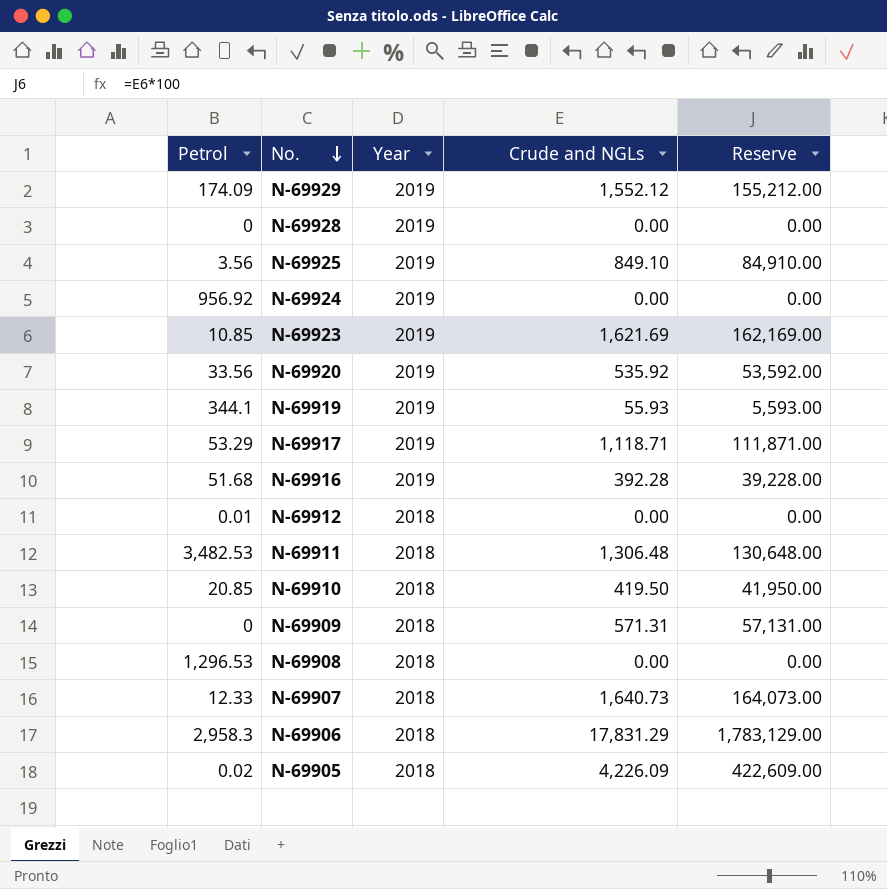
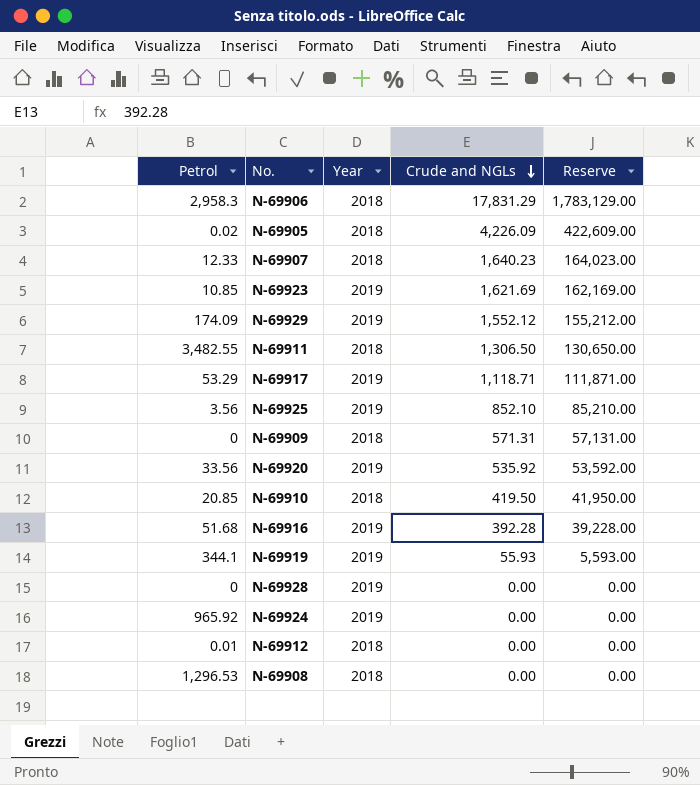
row order: No. descending -> Crude and NGLs descending
N-69907 | Crude and NGLs: 1,640.73 -> 1,640.23
N-69907 | Reserve: 164,073.00 -> 164,023.00
N-69911 | Petrol: 3,482.53 -> 3,482.55
N-69911 | Crude and NGLs: 1,306.48 -> 1,306.50
N-69911 | Reserve: 130,648.00 -> 130,650.00
N-69925 | Crude and NGLs: 849.10 -> 852.10
N-69925 | Reserve: 84,910.00 -> 85,210.00
N-69924 | Petrol: 956.92 -> 965.92

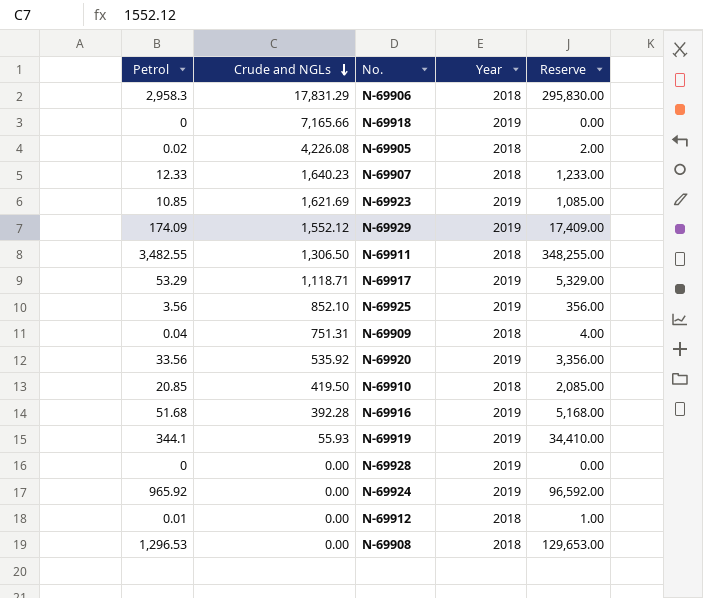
column Crude and NGLs | position: 4 -> 2
column Reserve | formula: [Crude and NGLs] * 100 -> [Petrol] * 100
row N-69918: none -> 0 | 7,165.66 | 2019 | 0.00
N-69905 | Crude and NGLs: 4,226.09 -> 4,226.08
N-69909 | Petrol: 0 -> 0.04
N-69909 | Crude and NGLs: 571.31 -> 751.31

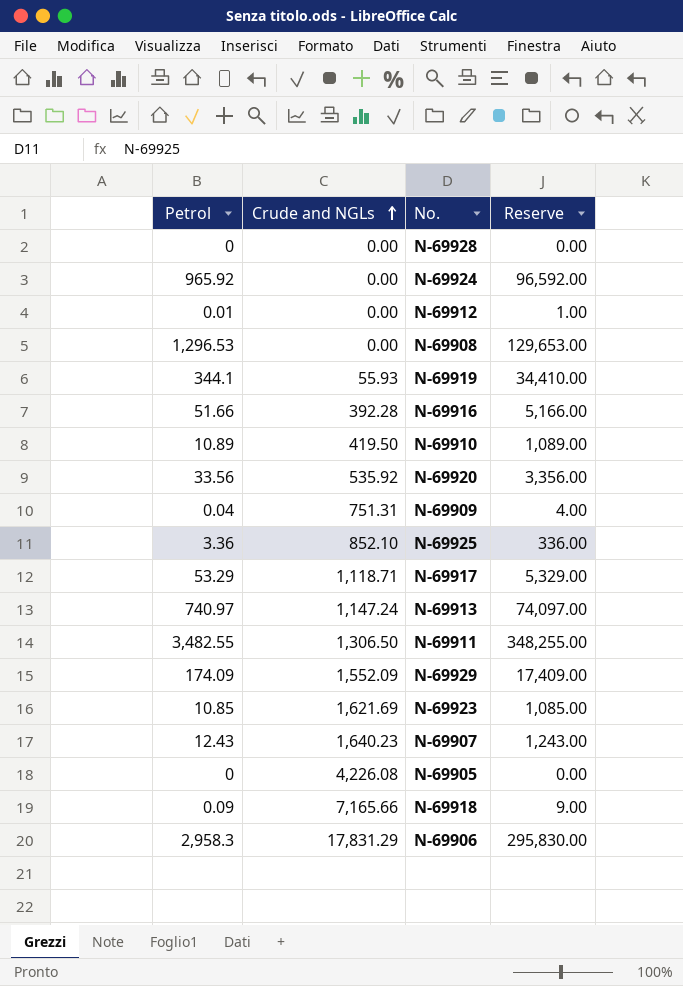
row order: Crude and NGLs descending -> Crude and NGLs ascending
column Year | position: 4 -> none
N-69916 | Petrol: 51.68 -> 51.66
N-69916 | Reserve: 5,168.00 -> 5,166.00
N-69910 | Petrol: 20.85 -> 10.89
N-69910 | Reserve: 2,085.00 -> 1,089.00
N-69925 | Petrol: 3.56 -> 3.36
N-69925 | Reserve: 356.00 -> 336.00
row N-69913: none -> 740.97 | 1,147.24 | 74,097.00
N-69929 | Crude and NGLs: 1,552.12 -> 1,552.09
N-69907 | Petrol: 12.33 -> 12.43
N-69907 | Reserve: 1,233.00 -> 1,243.00
N-69905 | Petrol: 0.02 -> 0
N-69905 | Reserve: 2.00 -> 0.00
N-69918 | Petrol: 0 -> 0.09
N-69918 | Reserve: 0.00 -> 9.00

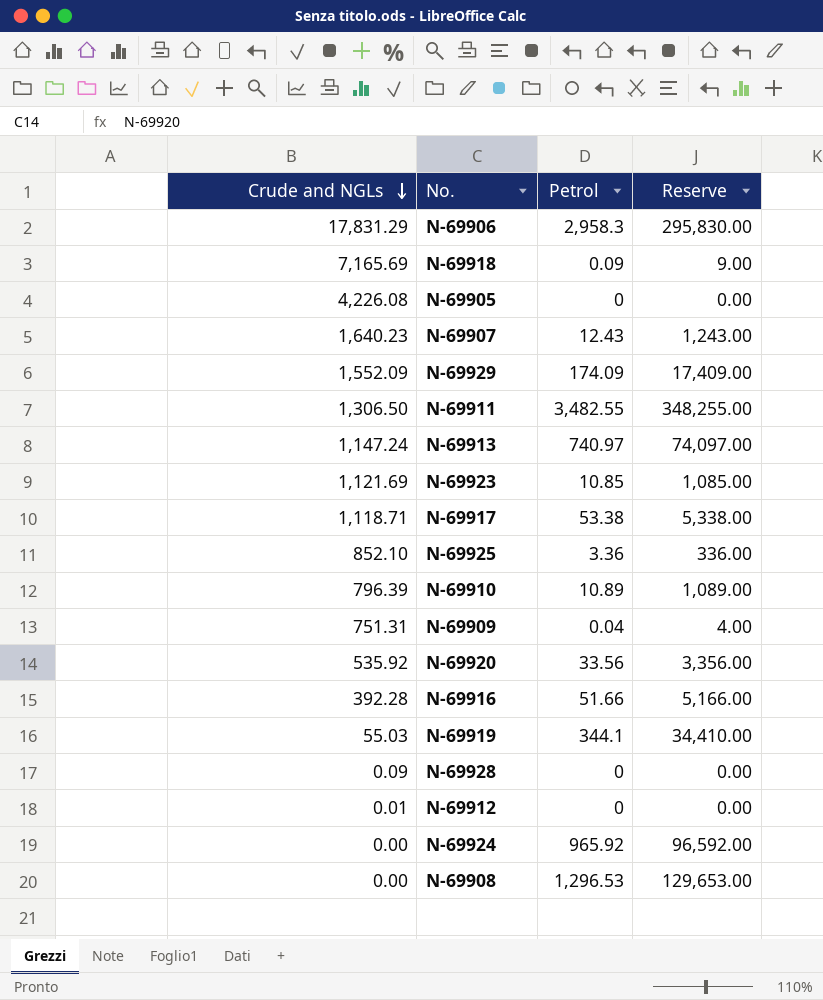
row order: Crude and NGLs ascending -> Crude and NGLs descending
column Petrol | position: 1 -> 3
N-69918 | Crude and NGLs: 7,165.66 -> 7,165.69
N-69923 | Crude and NGLs: 1,621.69 -> 1,121.69
N-69917 | Petrol: 53.29 -> 53.38
N-69917 | Reserve: 5,329.00 -> 5,338.00
N-69910 | Crude and NGLs: 419.50 -> 796.39
N-69919 | Crude and NGLs: 55.93 -> 55.03
N-69928 | Crude and NGLs: 0.00 -> 0.09
N-69912 | Crude and NGLs: 0.00 -> 0.01
N-69912 | Petrol: 0.01 -> 0
N-69912 | Reserve: 1.00 -> 0.00

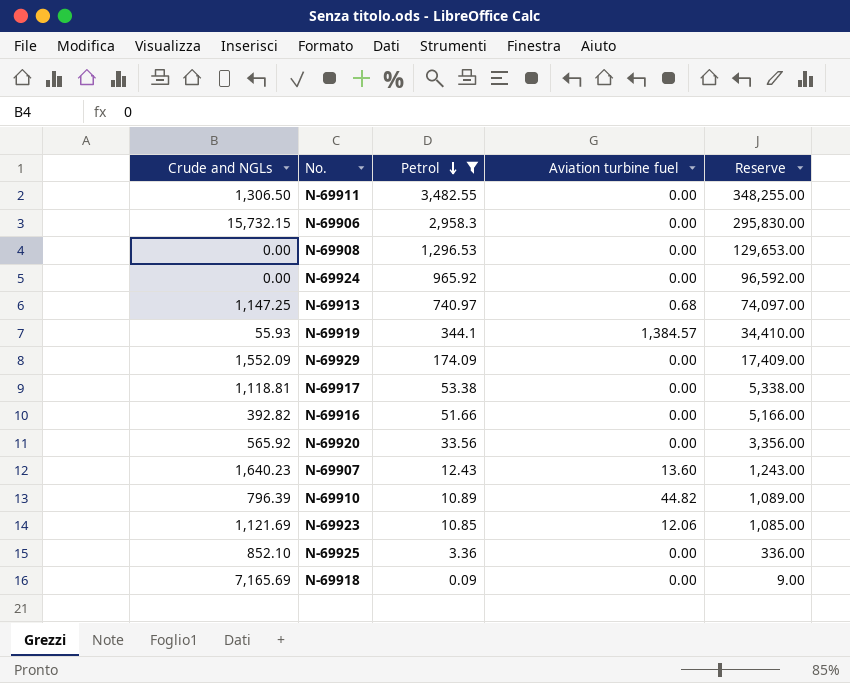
filter: none -> Petrol >= 0.09
row order: Crude and NGLs descending -> Petrol descending
column Aviation turbine fuel | position: none -> 4
N-69906 | Crude and NGLs: 17,831.29 -> 15,732.15
N-69913 | Crude and NGLs: 1,147.24 -> 1,147.25
N-69919 | Crude and NGLs: 55.03 -> 55.93
N-69917 | Crude and NGLs: 1,118.71 -> 1,118.81
N-69916 | Crude and NGLs: 392.28 -> 392.82
N-69920 | Crude and NGLs: 535.92 -> 565.92

